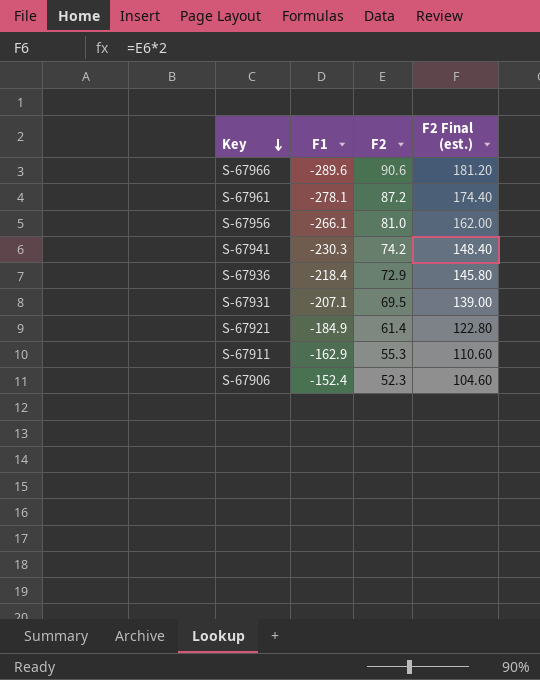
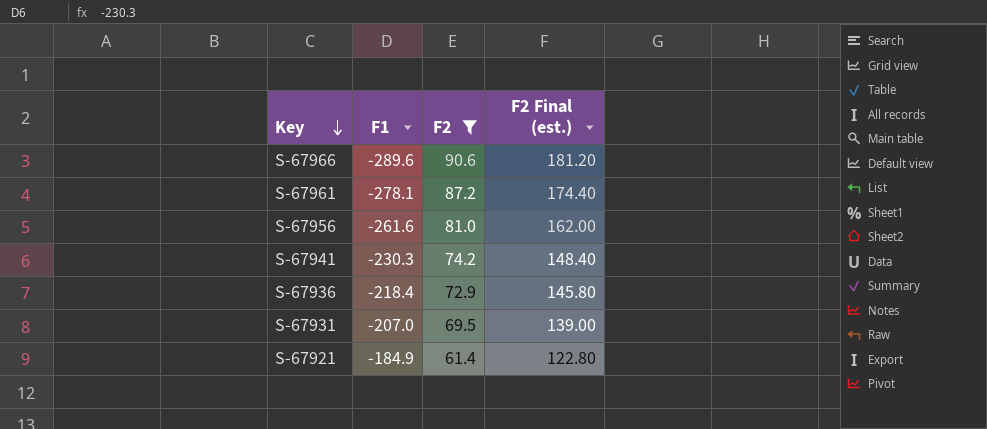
filter: none -> F2 >= 61.4
S-67956 | F1: -266.1 -> -261.6
S-67931 | F1: -207.1 -> -207.0

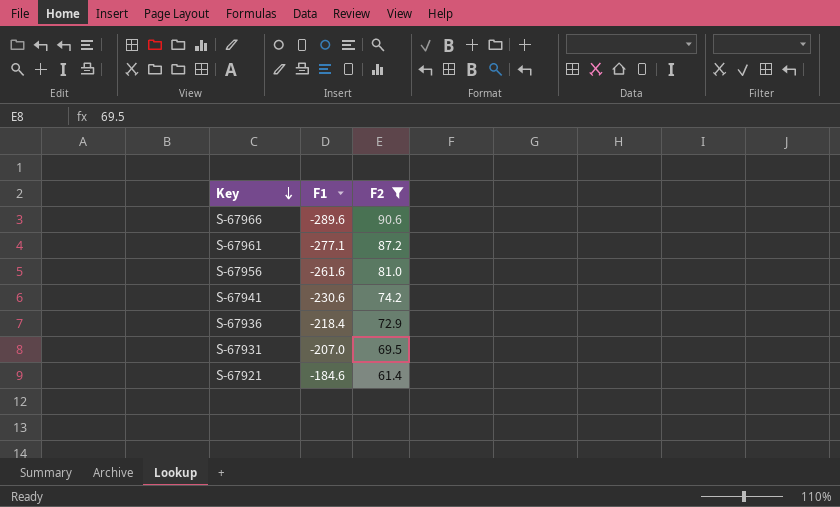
column F2 Final (est.) | formula: [F2] * 2 -> none
S-67961 | F1: -278.1 -> -277.1
S-67941 | F1: -230.3 -> -230.6
S-67921 | F1: -184.9 -> -184.6

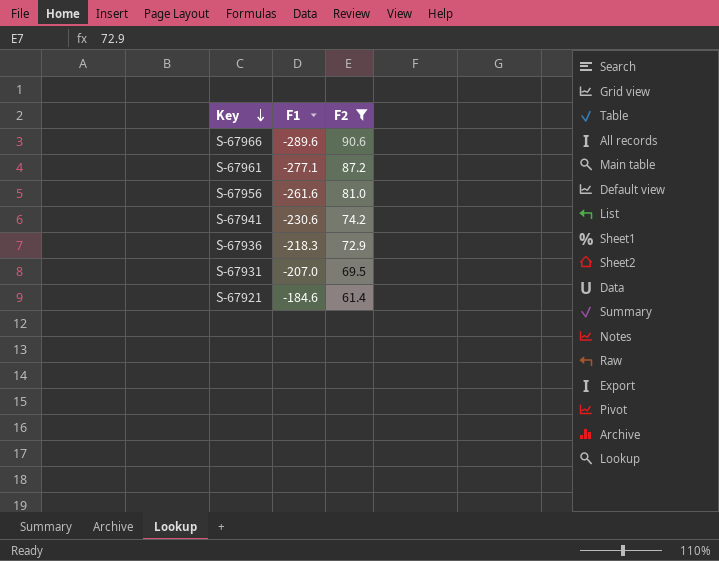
S-67936 | F1: -218.4 -> -218.3

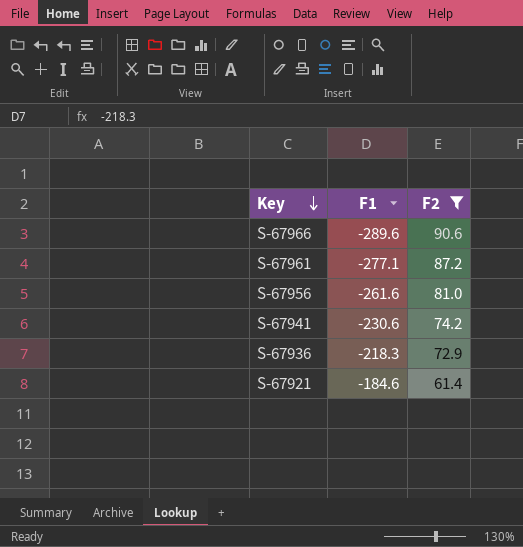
row S-67931: -207.0 | 69.5 -> none

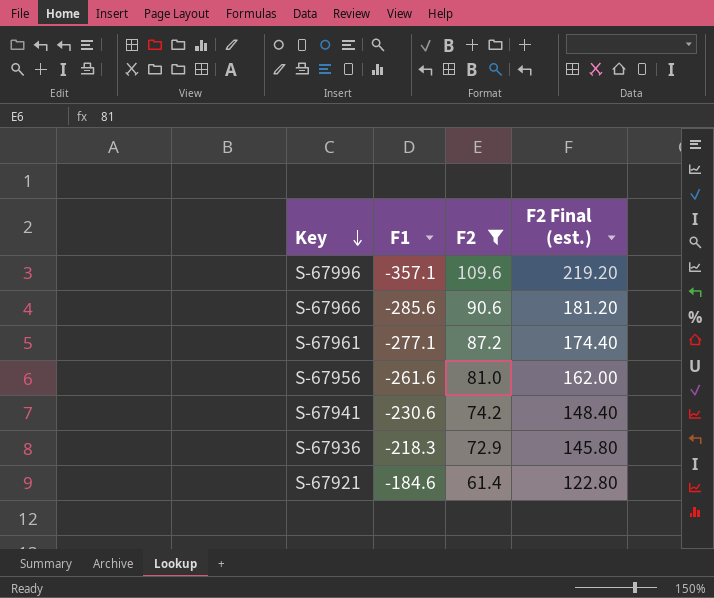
column F2 Final (est.) | formula: none -> [F2] * 2
row S-67996: none -> -357.1 | 109.6 | 219.20
S-67966 | F1: -289.6 -> -285.6

